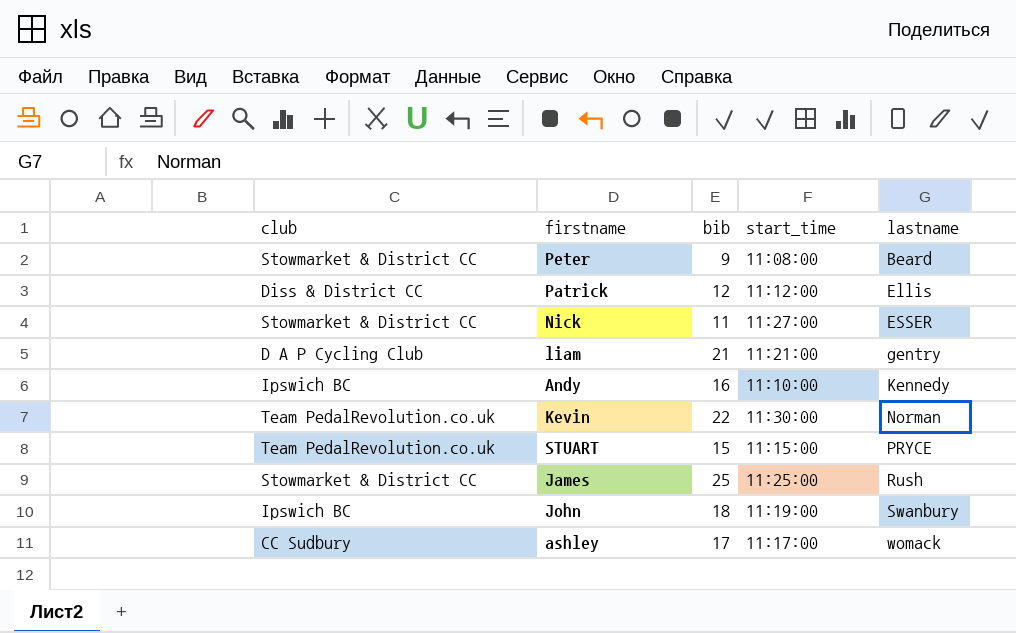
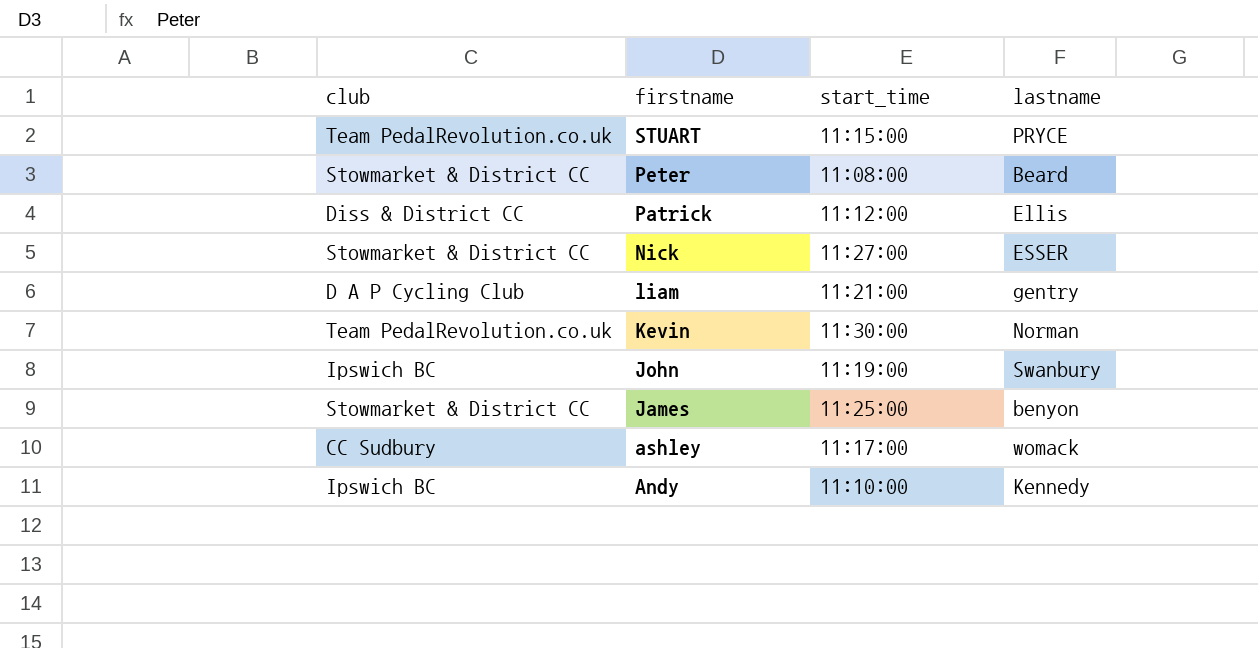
row order: lastname ascending -> firstname descending
column bib | position: 3 -> none
James | lastname: Rush -> benyon

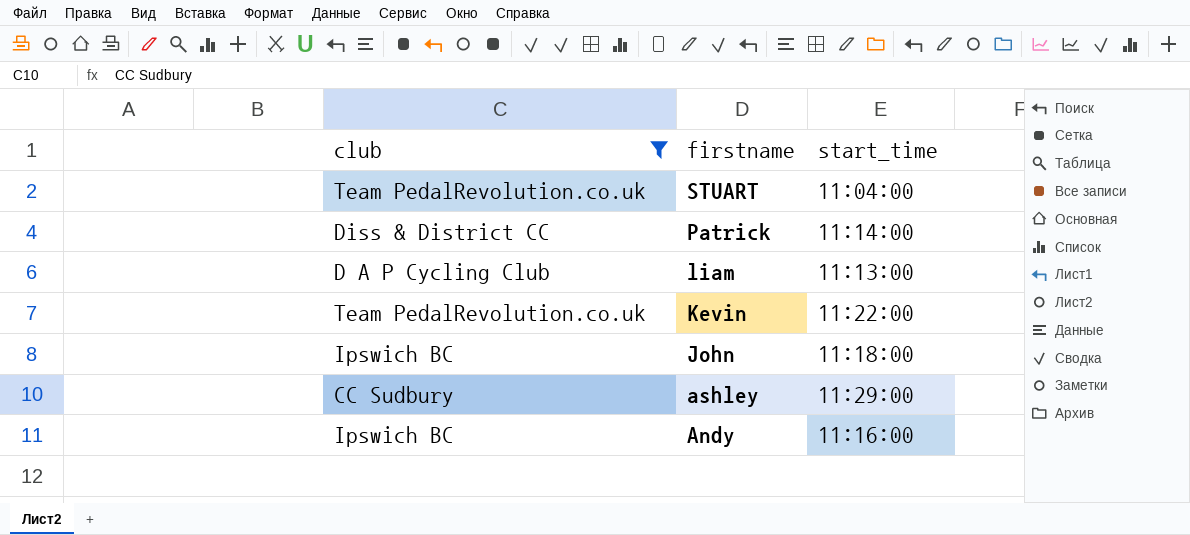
filter: none -> club != Stowmarket & District CC
column lastname | position: 4 -> none
STUART | start_time: 11:15:00 -> 11:04:00
Patrick | start_time: 11:12:00 -> 11:14:00
liam | start_time: 11:21:00 -> 11:13:00
Kevin | start_time: 11:30:00 -> 11:22:00
John | start_time: 11:19:00 -> 11:18:00
ashley | start_time: 11:17:00 -> 11:29:00
Andy | start_time: 11:10:00 -> 11:16:00

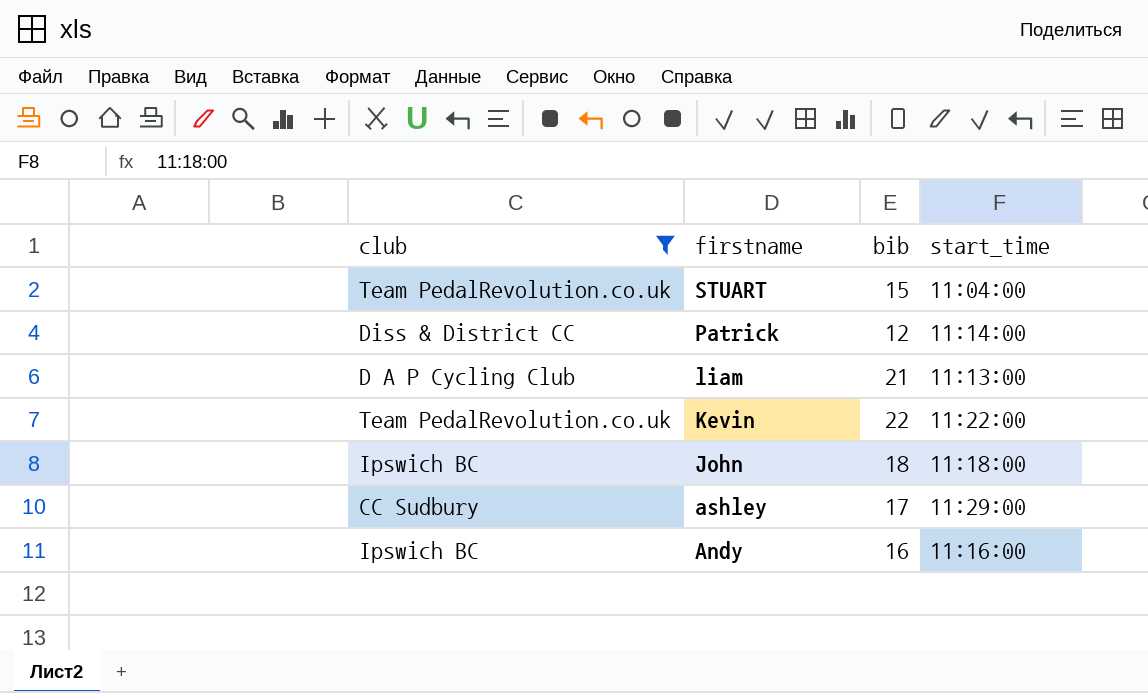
column bib | position: none -> 3

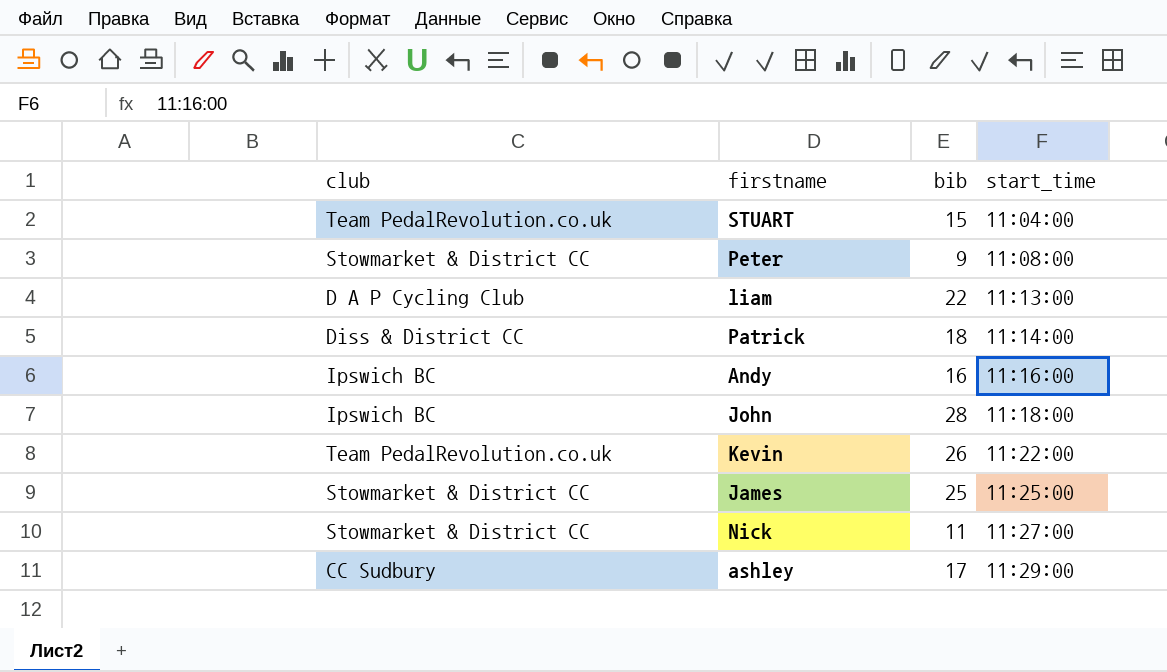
filter: club != Stowmarket & District CC -> none
row order: firstname descending -> start_time ascending
liam | bib: 21 -> 22
Patrick | bib: 12 -> 18
John | bib: 18 -> 28
Kevin | bib: 22 -> 26

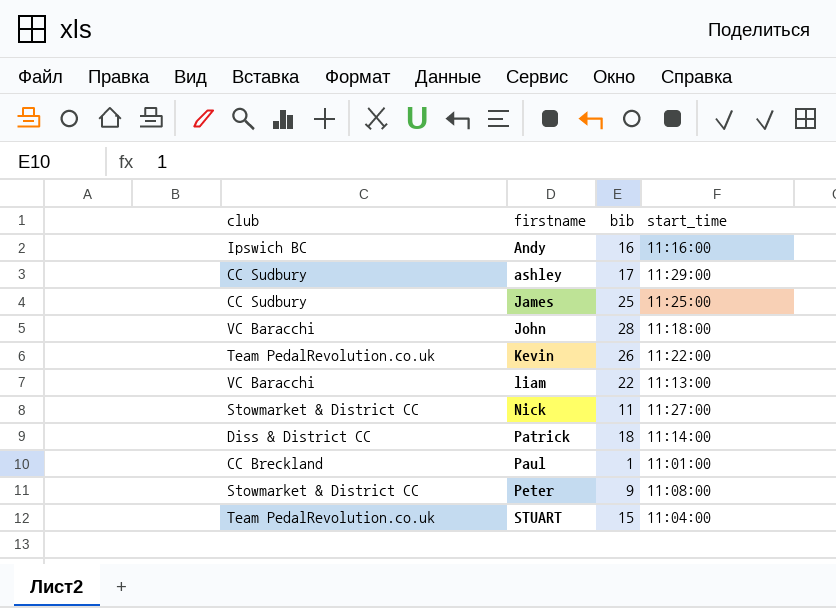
row order: start_time ascending -> firstname ascending
James | club: Stowmarket & District CC -> CC Sudbury
John | club: Ipswich BC -> VC Baracchi
liam | club: D A P Cycling Club -> VC Baracchi
row Paul: none -> CC Breckland | 1 | 11:01:00

